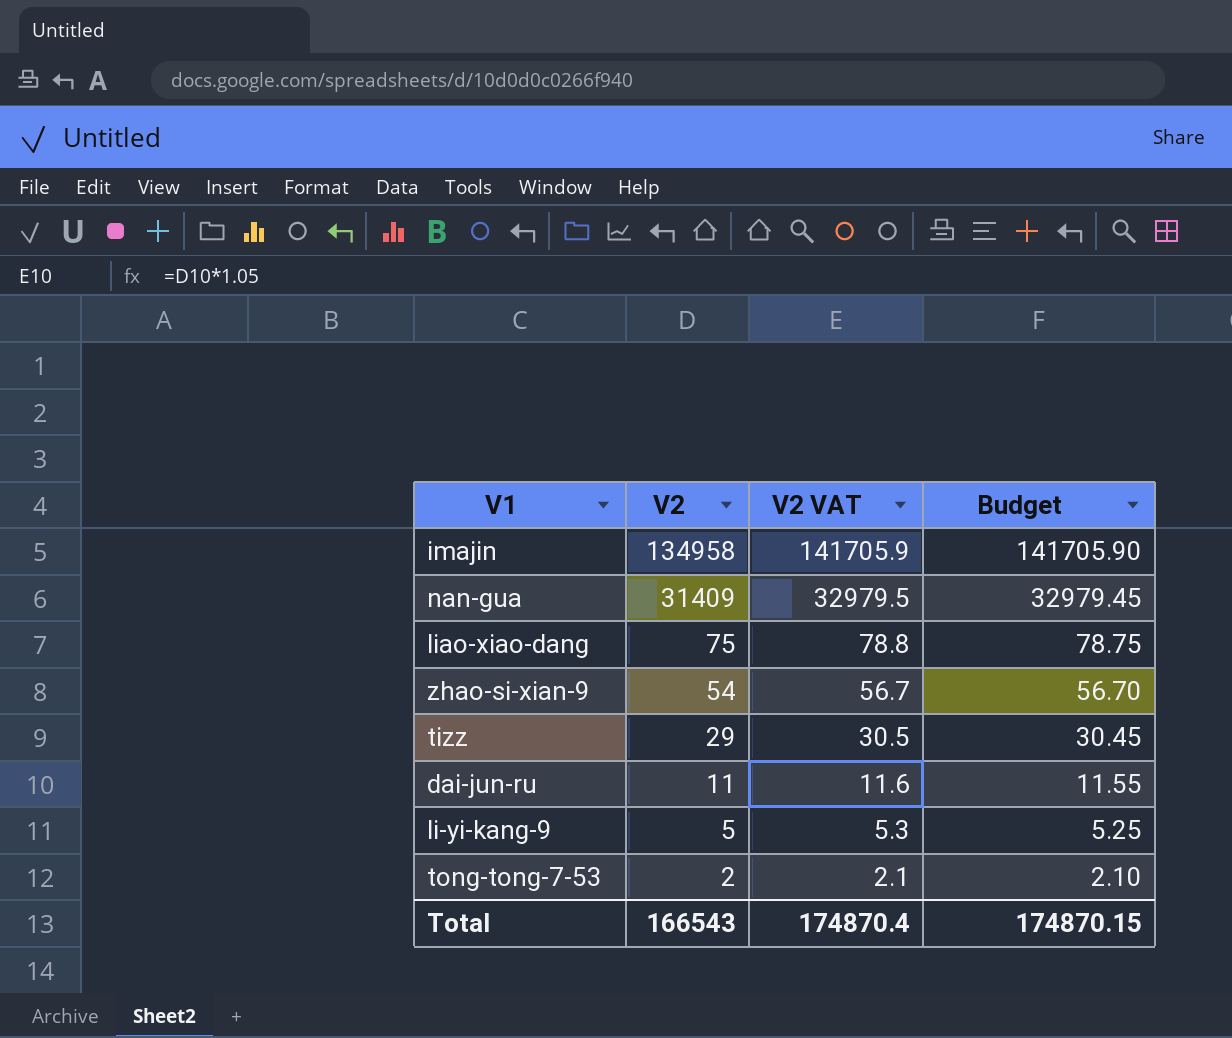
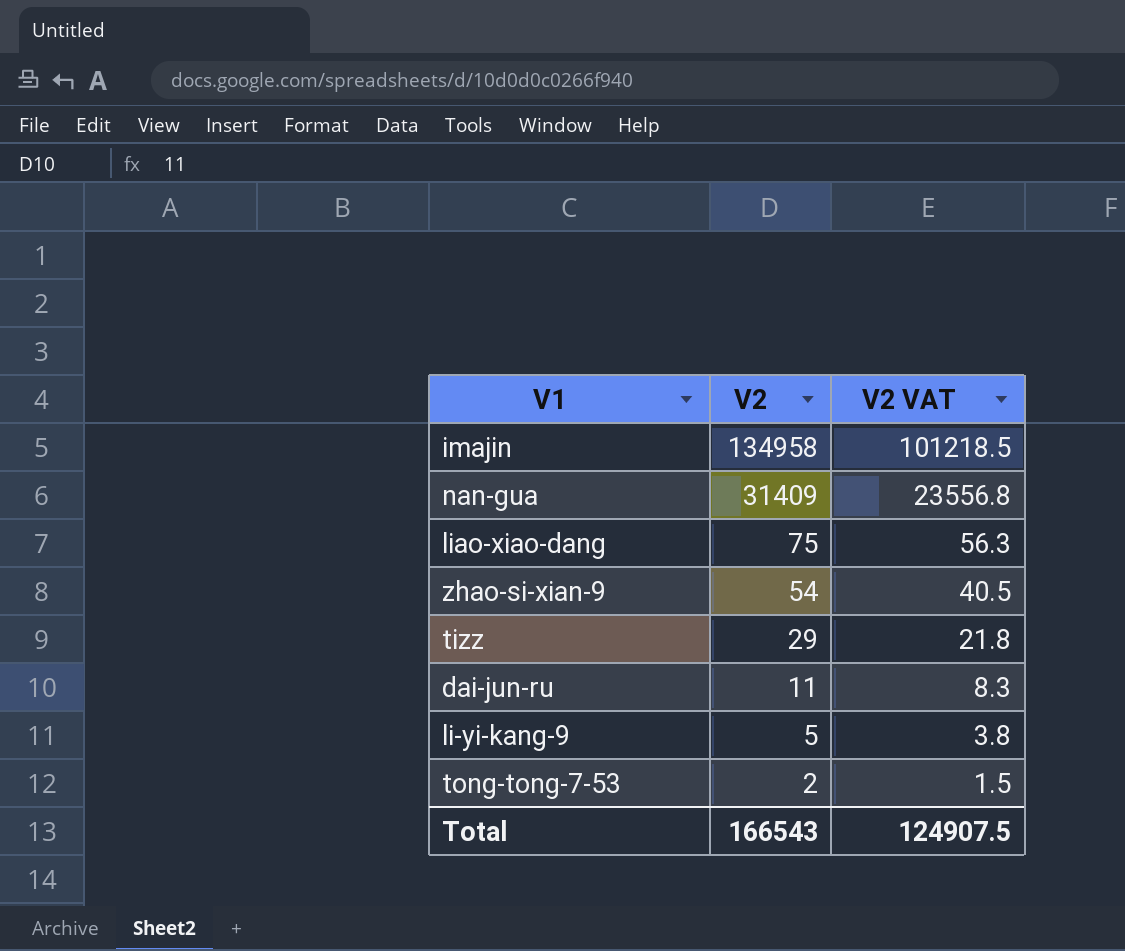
column Budget | formula: [V2] * 1.05 -> none
column V2 VAT | formula: [V2] * 1.05 -> [V2] * 0.75
Total | V2 VAT: 174870.4 -> 124907.5

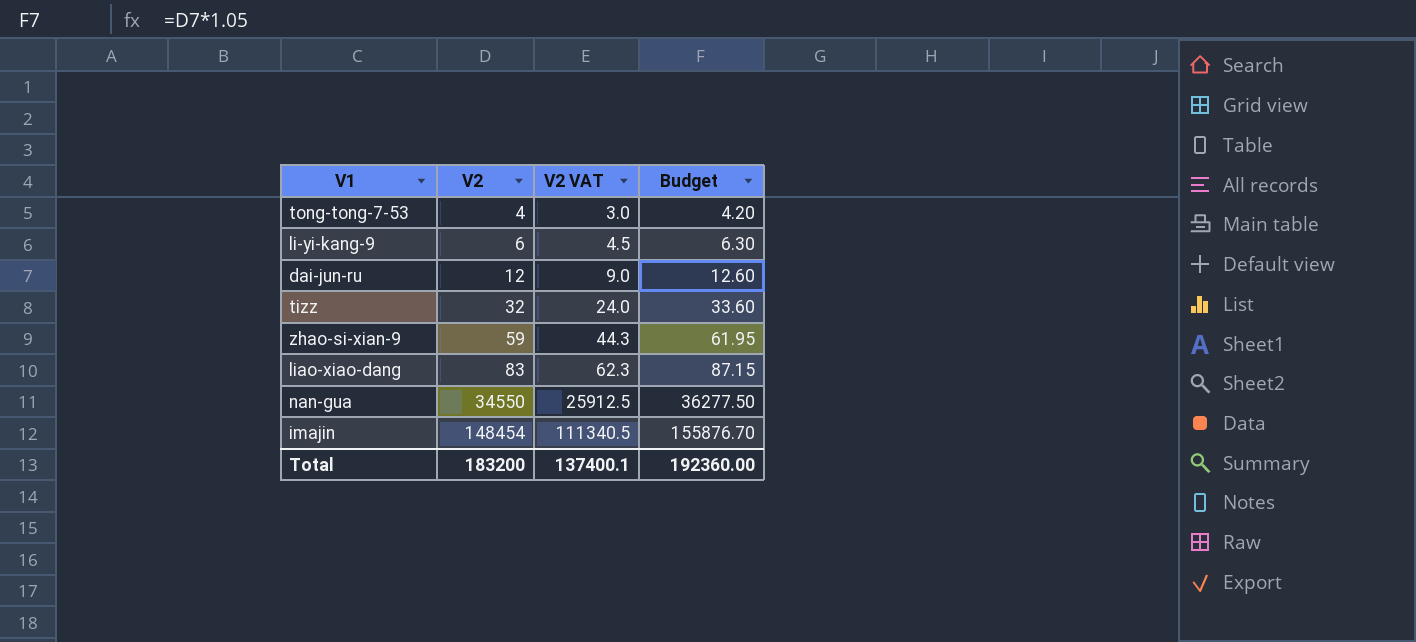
row order: V2 descending -> V2 ascending
column Budget | formula: none -> [V2] * 1.05
tong-tong-7-53 | V2: 2 -> 4
tong-tong-7-53 | V2 VAT: 1.5 -> 3.0
li-yi-kang-9 | V2: 5 -> 6
li-yi-kang-9 | V2 VAT: 3.8 -> 4.5
dai-jun-ru | V2: 11 -> 12
dai-jun-ru | V2 VAT: 8.3 -> 9.0
tizz | V2: 29 -> 32
tizz | V2 VAT: 21.8 -> 24.0
zhao-si-xian-9 | V2: 54 -> 59
zhao-si-xian-9 | V2 VAT: 40.5 -> 44.3
liao-xiao-dang | V2: 75 -> 83
liao-xiao-dang | V2 VAT: 56.3 -> 62.3
nan-gua | V2: 31409 -> 34550
nan-gua | V2 VAT: 23556.8 -> 25912.5
imajin | V2: 134958 -> 148454
imajin | V2 VAT: 101218.5 -> 111340.5
Total | V2: 166543 -> 183200
Total | V2 VAT: 124907.5 -> 137400.1

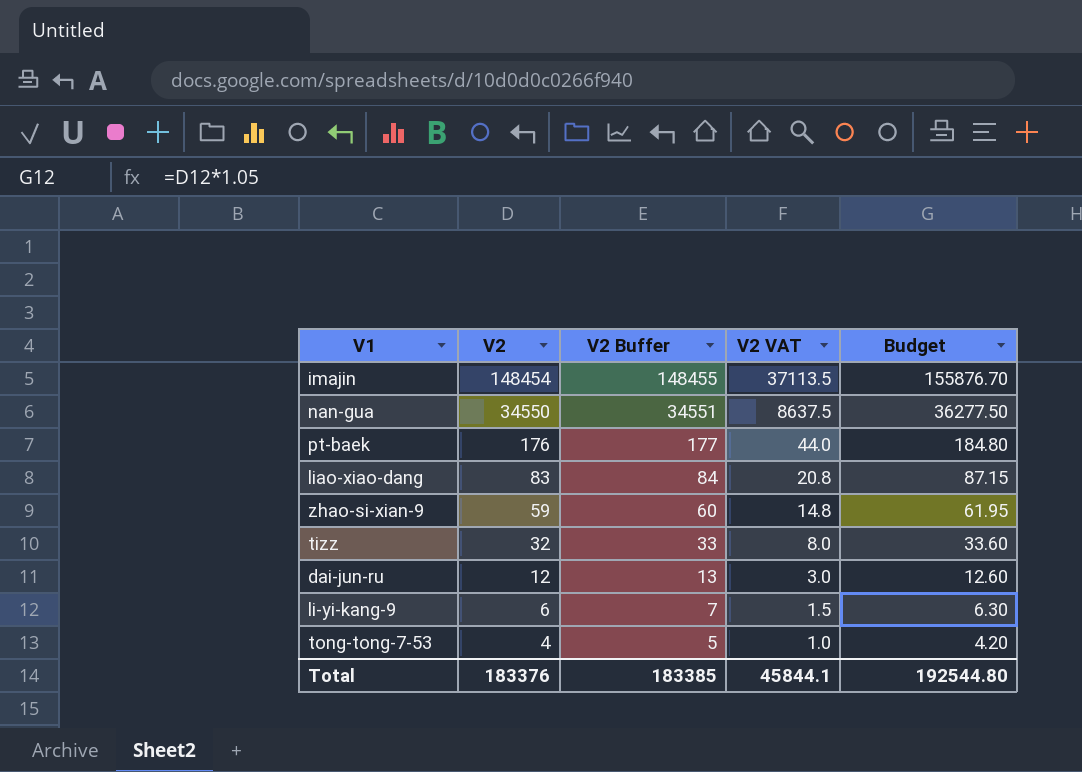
row order: V2 ascending -> V2 descending
column V2 Buffer | formula: none -> [V2] + 1
column V2 VAT | formula: [V2] * 0.75 -> [V2] * 0.25
row pt-baek: none -> 176 | 177 | 44.0 | 184.80
Total | V2: 183200 -> 183376
Total | V2 VAT: 137400.1 -> 45844.1
Total | Budget: 192360.00 -> 192544.80

